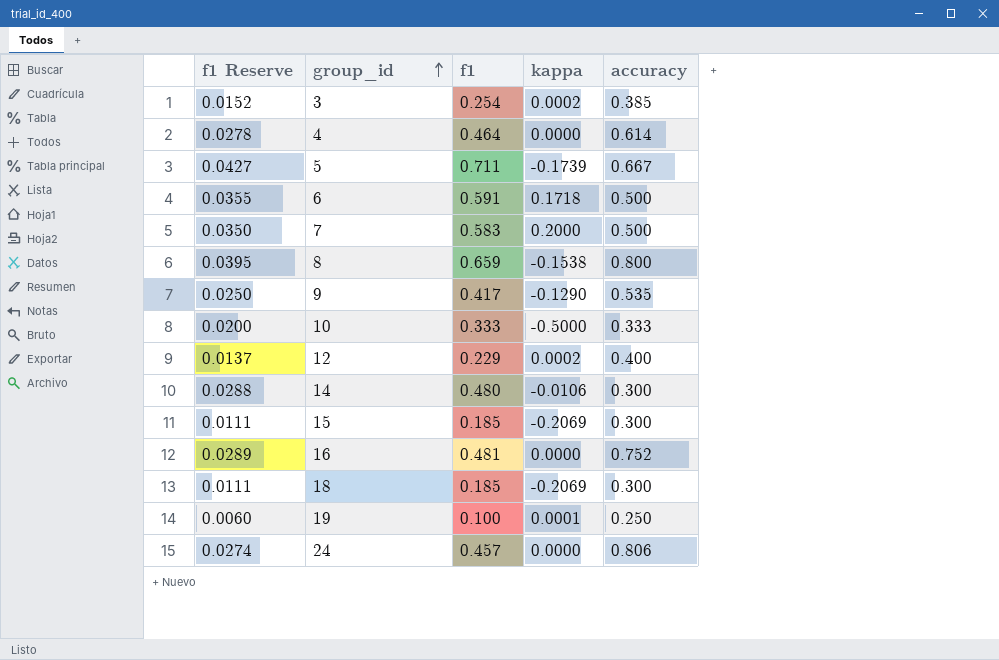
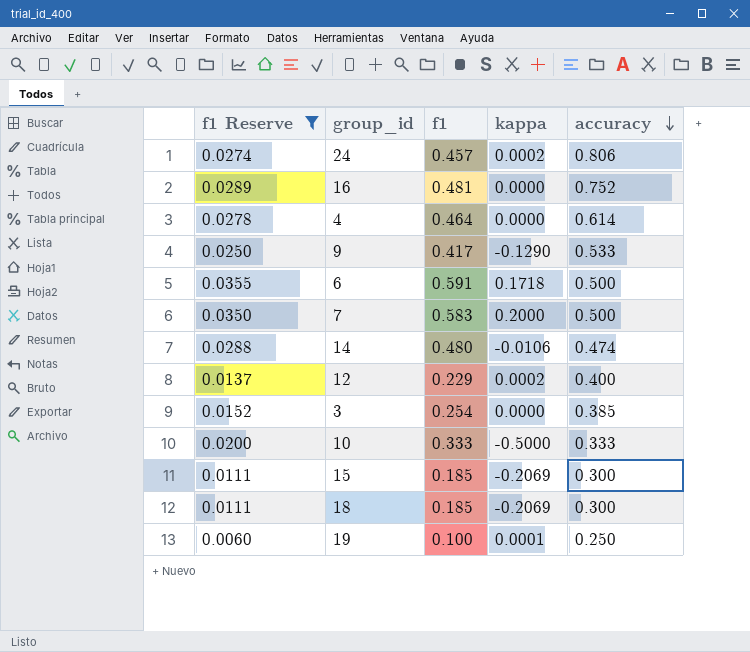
filter: none -> f1 Reserve <= 0.0355
row order: group_id ascending -> accuracy descending
24 | kappa: 0.0000 -> 0.0002
9 | accuracy: 0.535 -> 0.533
14 | accuracy: 0.300 -> 0.474
3 | kappa: 0.0002 -> 0.0000

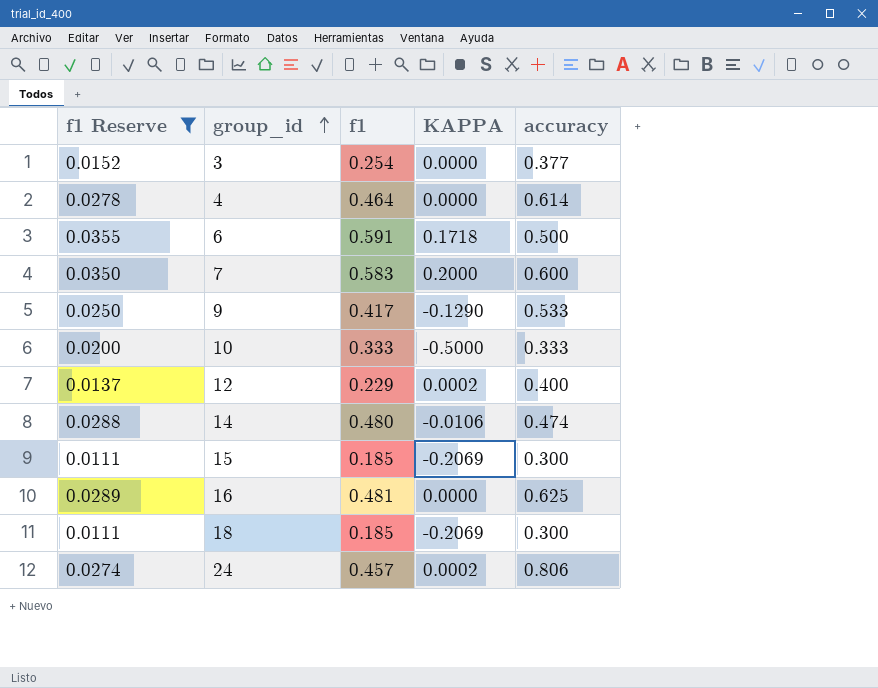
row order: accuracy descending -> group_id ascending
column name: kappa -> KAPPA
row 19: 0.0060 | 0.100 | 0.0001 | 0.250 -> none
3 | accuracy: 0.385 -> 0.377
7 | accuracy: 0.500 -> 0.600
16 | accuracy: 0.752 -> 0.625

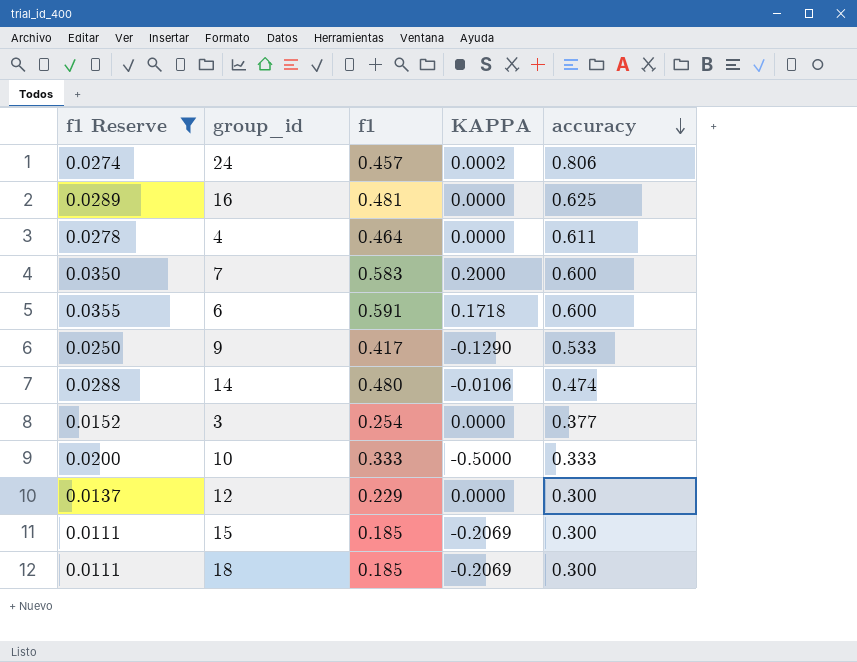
row order: group_id ascending -> accuracy descending
4 | accuracy: 0.614 -> 0.611
6 | accuracy: 0.500 -> 0.600
12 | KAPPA: 0.0002 -> 0.0000
12 | accuracy: 0.400 -> 0.300

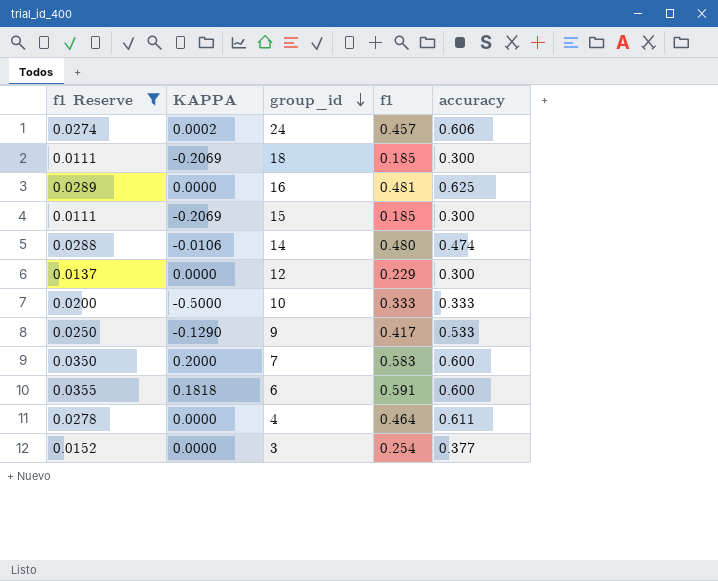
row order: accuracy descending -> group_id descending
column KAPPA | position: 4 -> 2
24 | accuracy: 0.806 -> 0.606
6 | KAPPA: 0.1718 -> 0.1818

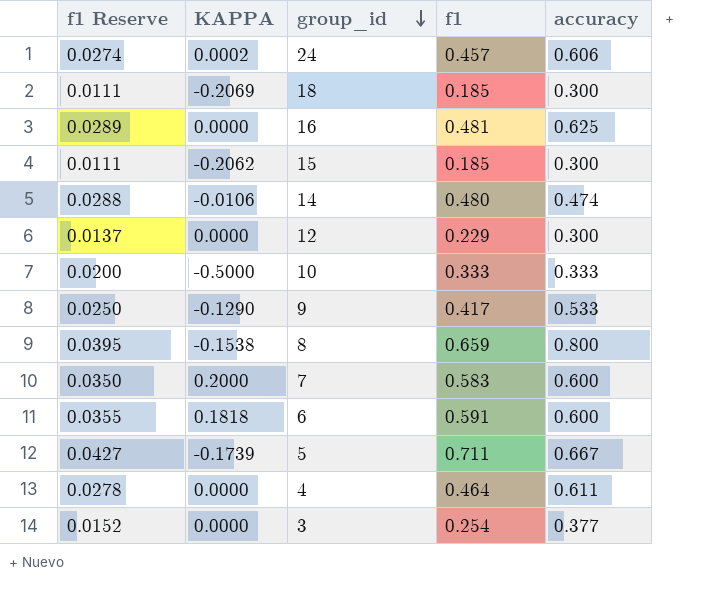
filter: f1 Reserve <= 0.0355 -> none
15 | KAPPA: -0.2069 -> -0.2062

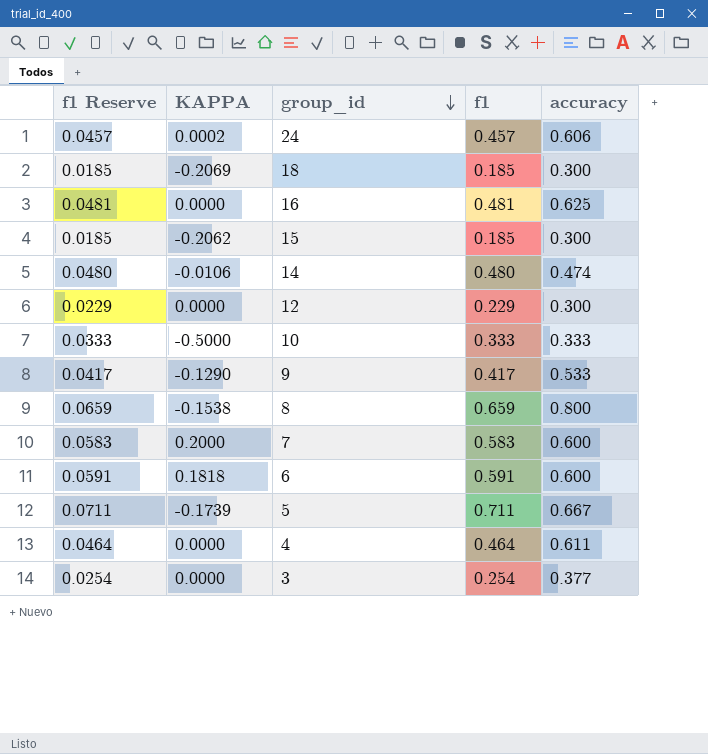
column f1 Reserve | formula: [f1] * 0.06 -> [f1] * 0.1

